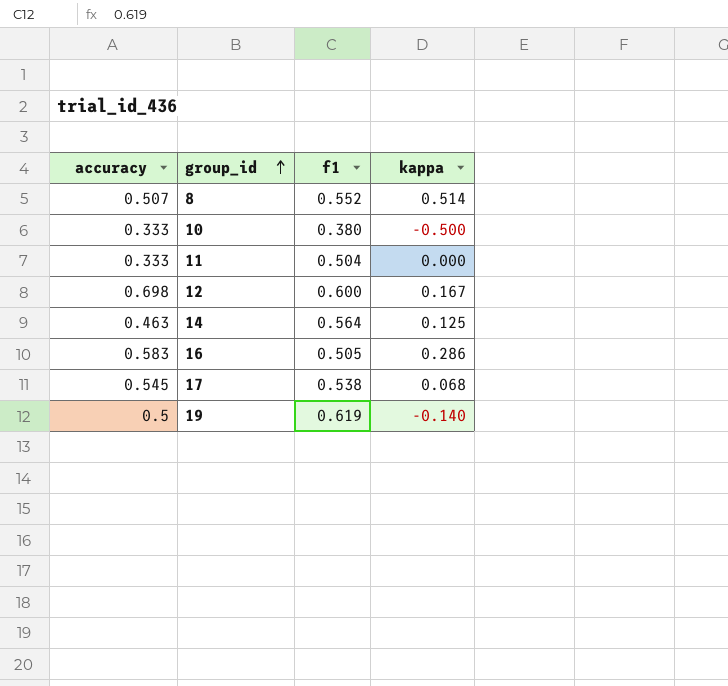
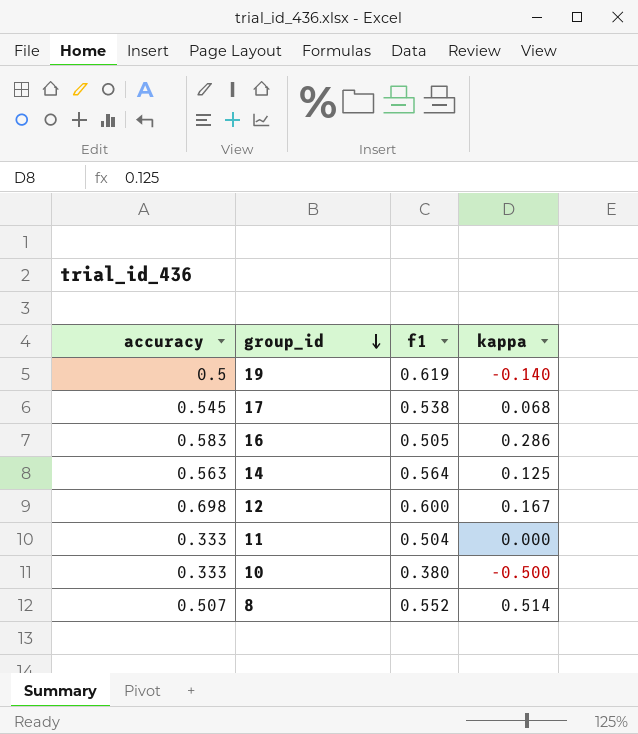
row order: group_id ascending -> group_id descending
14 | accuracy: 0.463 -> 0.563

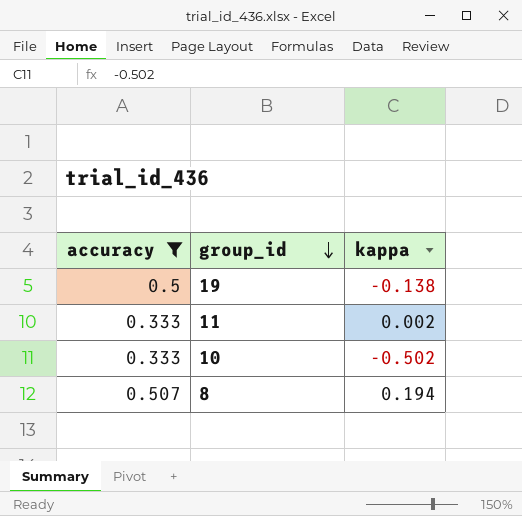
filter: none -> accuracy <= 0.507
column f1 | position: 3 -> none
19 | kappa: -0.140 -> -0.138
11 | kappa: 0.000 -> 0.002
10 | kappa: -0.500 -> -0.502
8 | kappa: 0.514 -> 0.194

